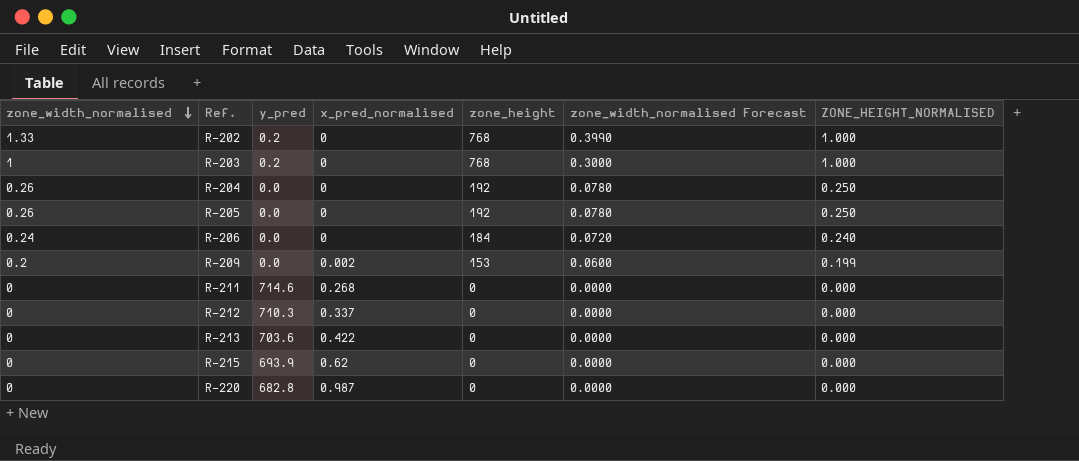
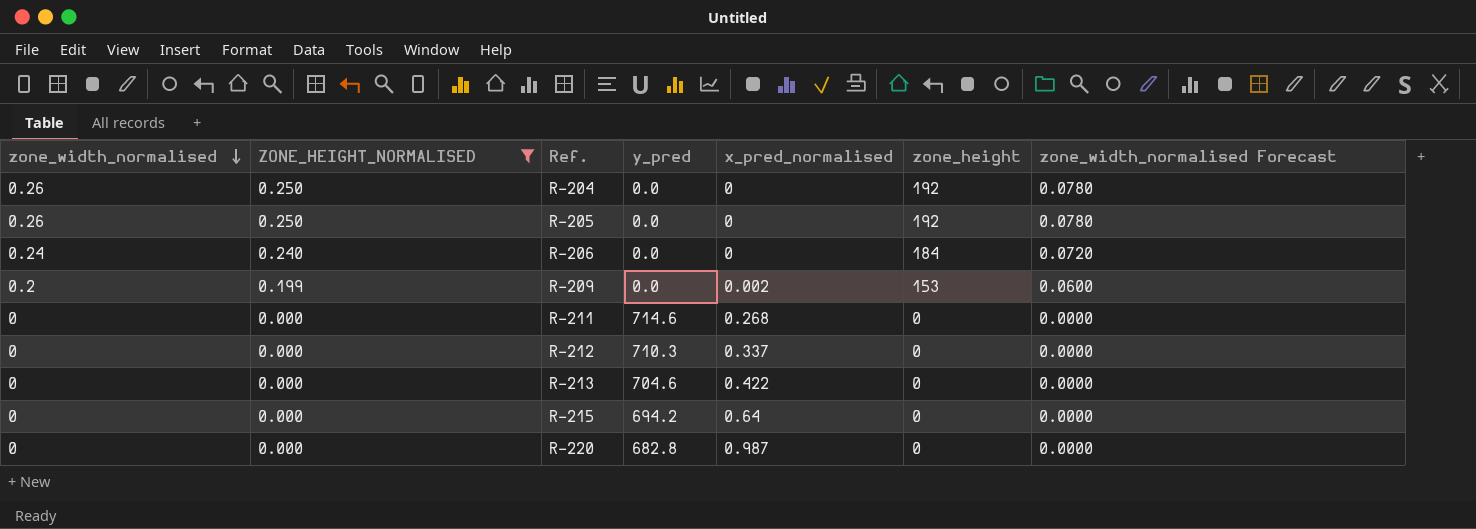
filter: none -> ZONE_HEIGHT_NORMALISED != 1.000
column ZONE_HEIGHT_NORMALISED | position: 7 -> 2
R-213 | y_pred: 703.6 -> 704.6
R-215 | y_pred: 693.9 -> 694.2
R-215 | x_pred_normalised: 0.62 -> 0.64

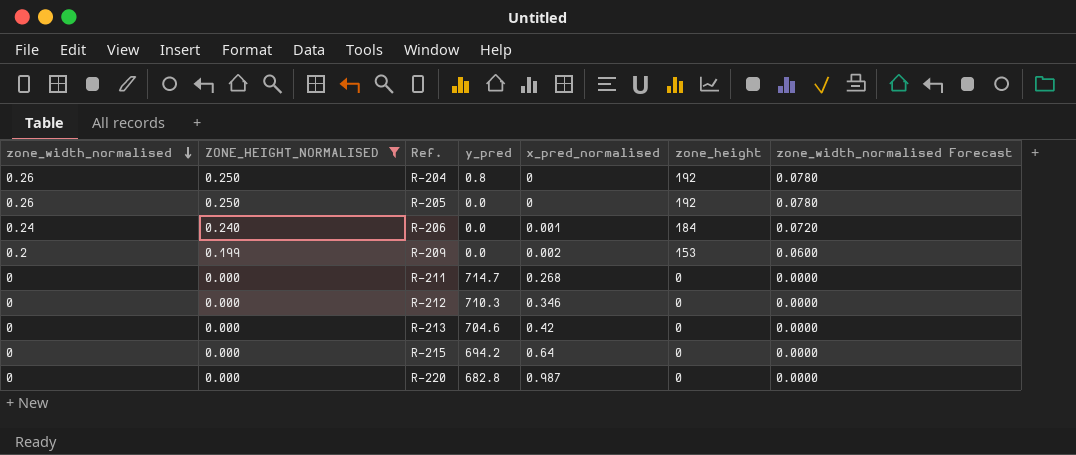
R-204 | y_pred: 0.0 -> 0.8
R-206 | x_pred_normalised: 0 -> 0.001
R-211 | y_pred: 714.6 -> 714.7
R-212 | x_pred_normalised: 0.337 -> 0.346
R-213 | x_pred_normalised: 0.422 -> 0.42

